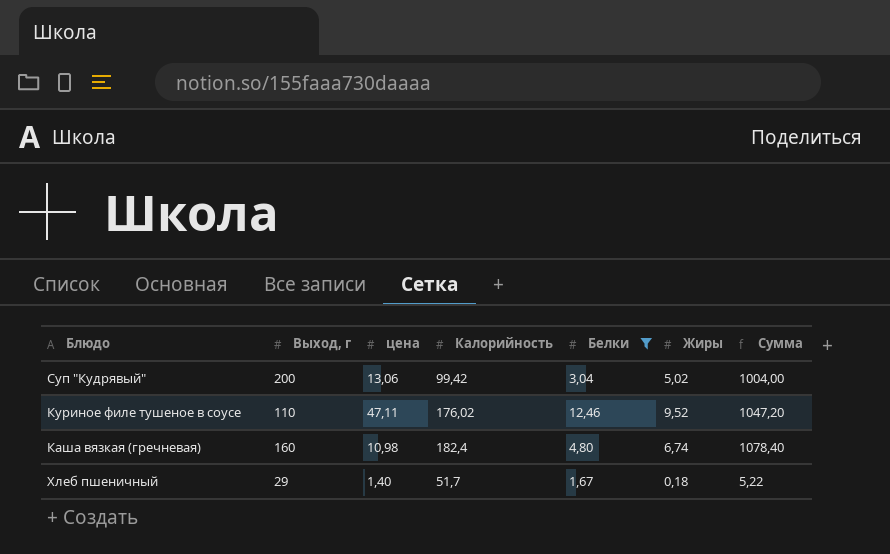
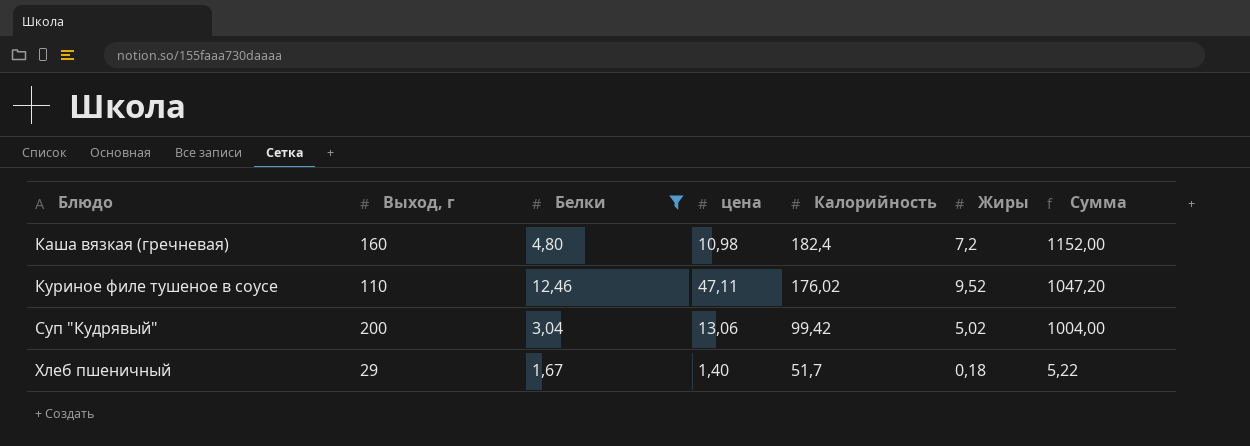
row order: none -> Блюдо ascending
column Белки | position: 5 -> 3
Каша вязкая (гречневая) | Жиры: 6,74 -> 7,2
Каша вязкая (гречневая) | Сумма: 1078,40 -> 1152,00

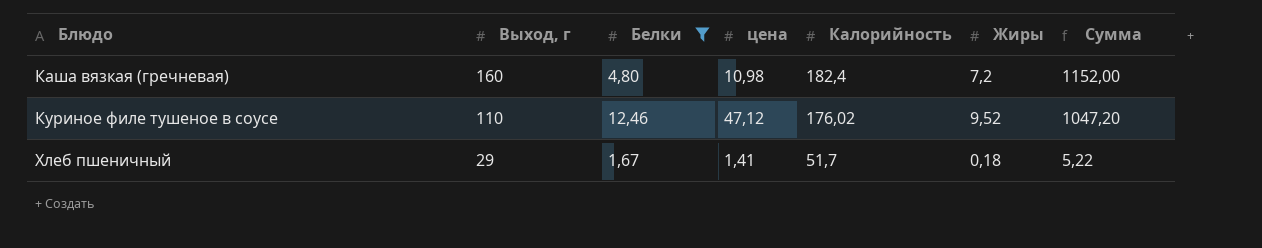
row Суп "Кудрявый": 200 | 3,04 | 13,06 | 99,42 | 5,02 | 1004,00 -> none
Куриное филе тушеное в соусе | цена: 47,11 -> 47,12
Хлеб пшеничный | цена: 1,40 -> 1,41

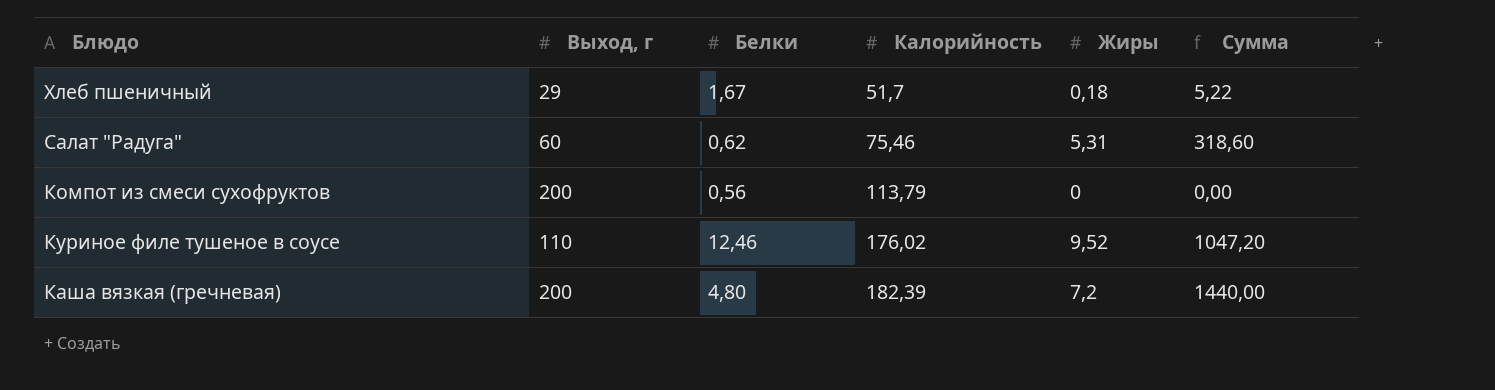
filter: Белки >= 1,67 -> none
row order: Блюдо ascending -> Калорийность ascending
column цена | position: 4 -> none
Каша вязкая (гречневая) | Выход, г: 160 -> 200
Каша вязкая (гречневая) | Калорийность: 182,4 -> 182,39
Каша вязкая (гречневая) | Сумма: 1152,00 -> 1440,00

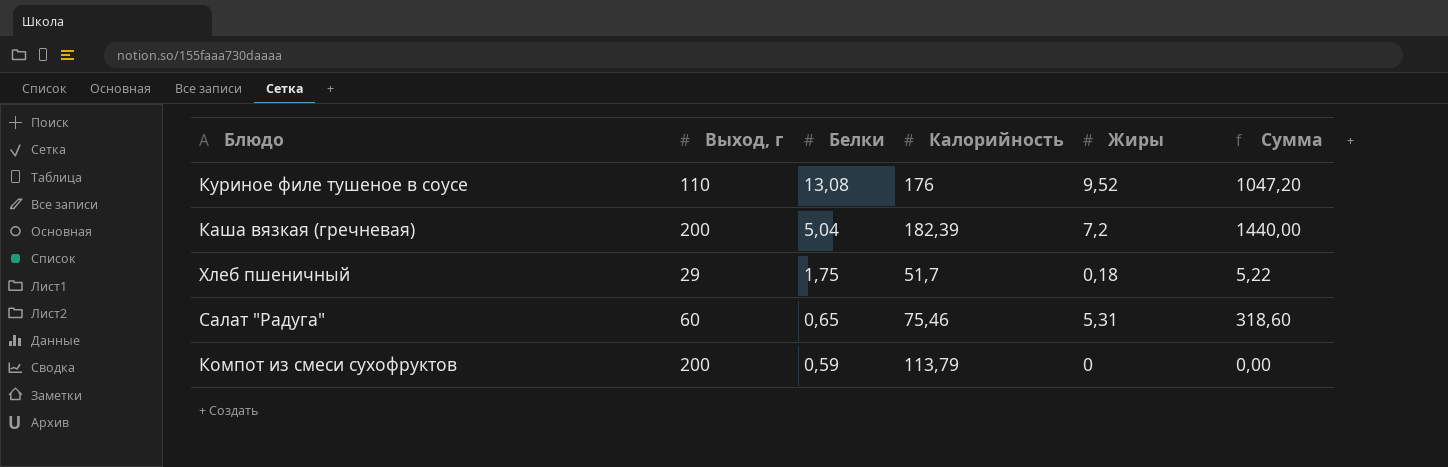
row order: Калорийность ascending -> Белки descending
Куриное филе тушеное в соусе | Белки: 12,46 -> 13,08
Куриное филе тушеное в соусе | Калорийность: 176,02 -> 176
Каша вязкая (гречневая) | Белки: 4,80 -> 5,04
Хлеб пшеничный | Белки: 1,67 -> 1,75
Салат "Радуга" | Белки: 0,62 -> 0,65
Компот из смеси сухофруктов | Белки: 0,56 -> 0,59

